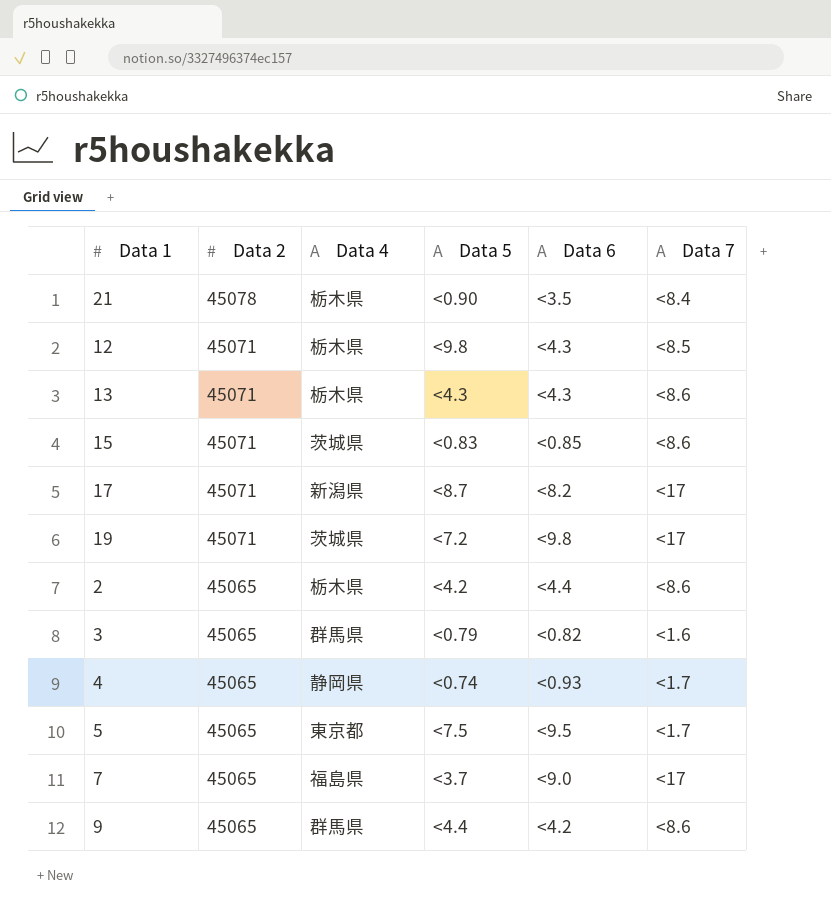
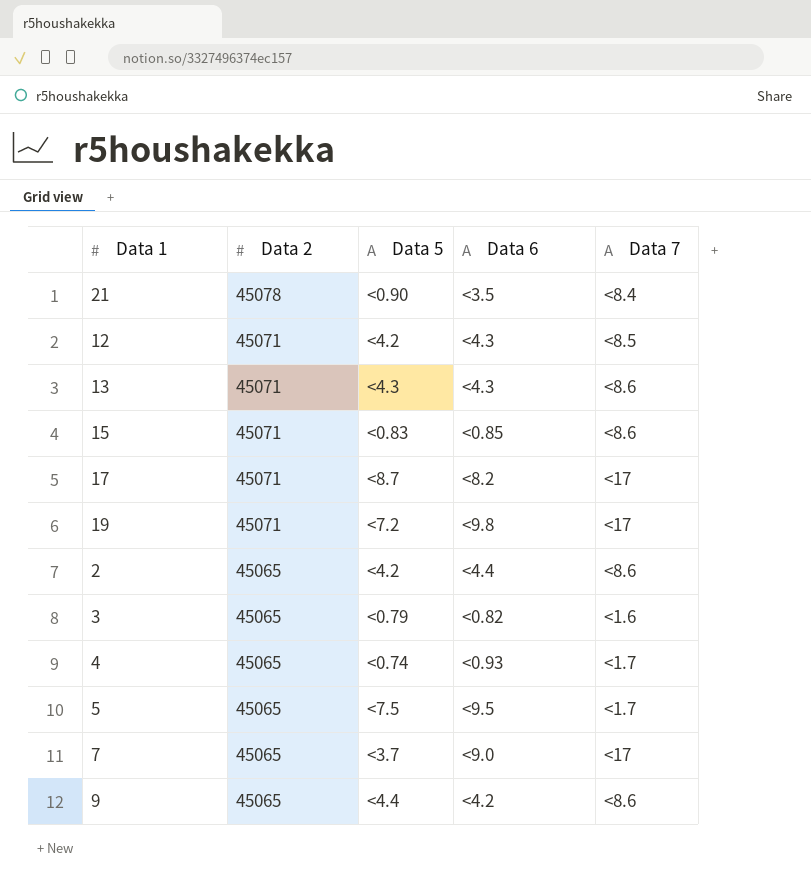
column Data 4 | position: 3 -> none
12 | Data 5: <9.8 -> <4.2

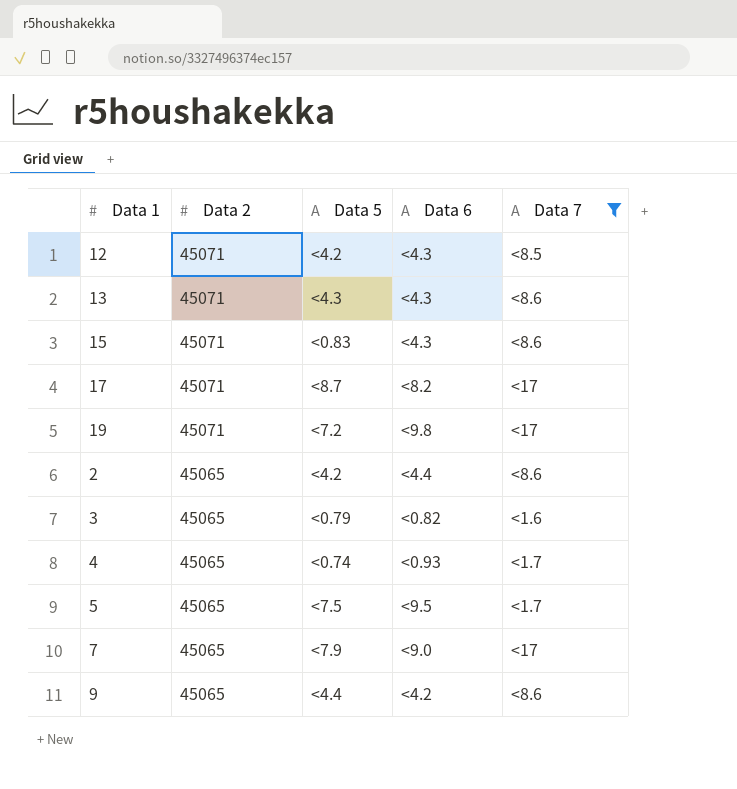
filter: none -> Data 7 != <8.4
15 | Data 6: <0.85 -> <4.3
7 | Data 5: <3.7 -> <7.9

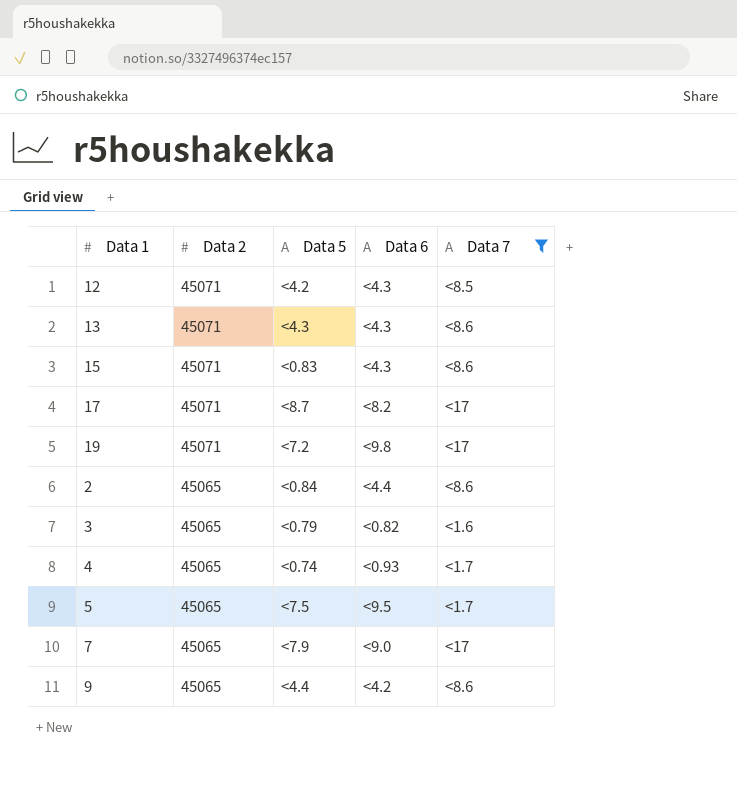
2 | Data 5: <4.2 -> <0.84

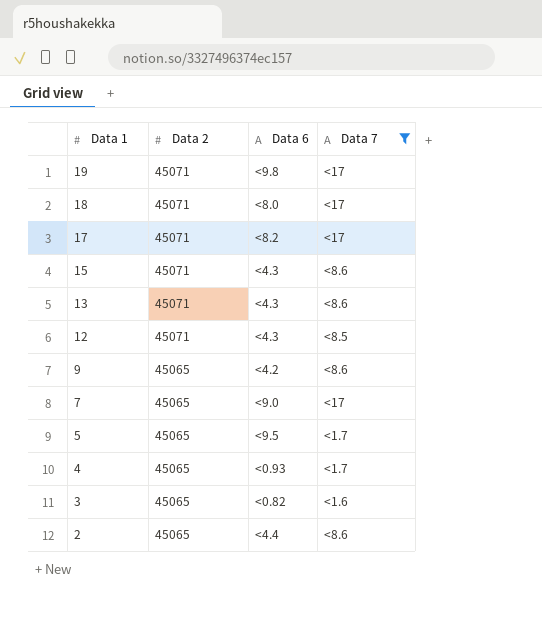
row order: Data 2 descending -> Data 1 descending
column Data 5 | position: 3 -> none
row 18: none -> 45071 | <8.0 | <17

